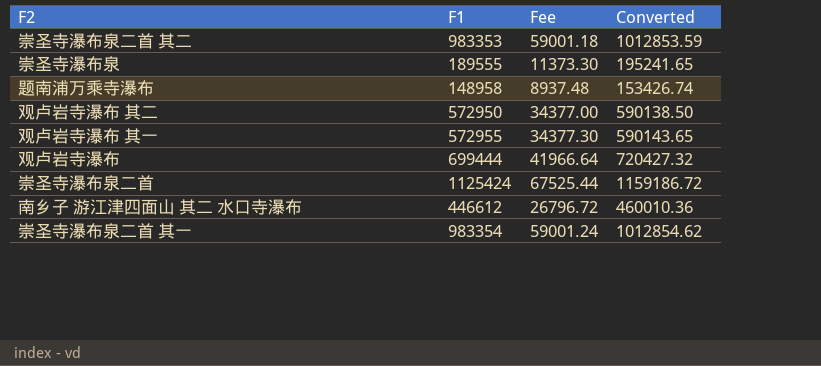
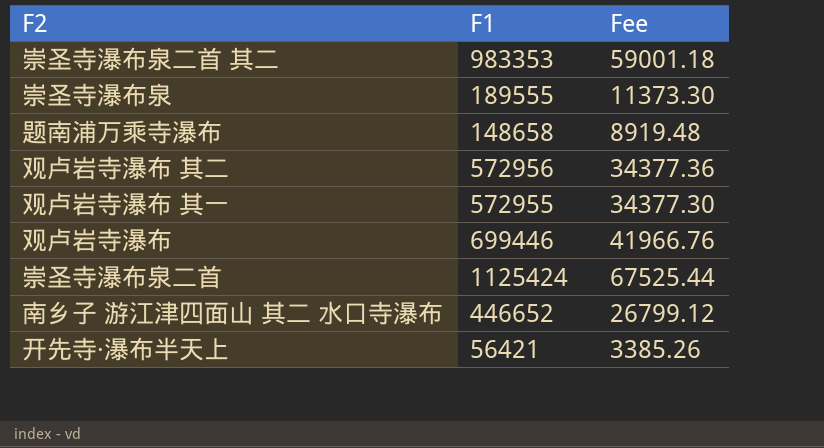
column Converted | formula: [F1] * 1.03 -> none
row 崇圣寺瀑布泉二首 其一: 983354 | 59001.24 | 1012854.62 -> none
题南浦万乘寺瀑布 | F1: 148958 -> 148658
题南浦万乘寺瀑布 | Fee: 8937.48 -> 8919.48
观卢岩寺瀑布 其二 | F1: 572950 -> 572956
观卢岩寺瀑布 其二 | Fee: 34377.00 -> 34377.36
观卢岩寺瀑布 | F1: 699444 -> 699446
观卢岩寺瀑布 | Fee: 41966.64 -> 41966.76
南乡子 游江津四面山 其二 水口寺瀑布 | F1: 446612 -> 446652
南乡子 游江津四面山 其二 水口寺瀑布 | Fee: 26796.72 -> 26799.12
row 开先寺·瀑布半天上: none -> 56421 | 3385.26

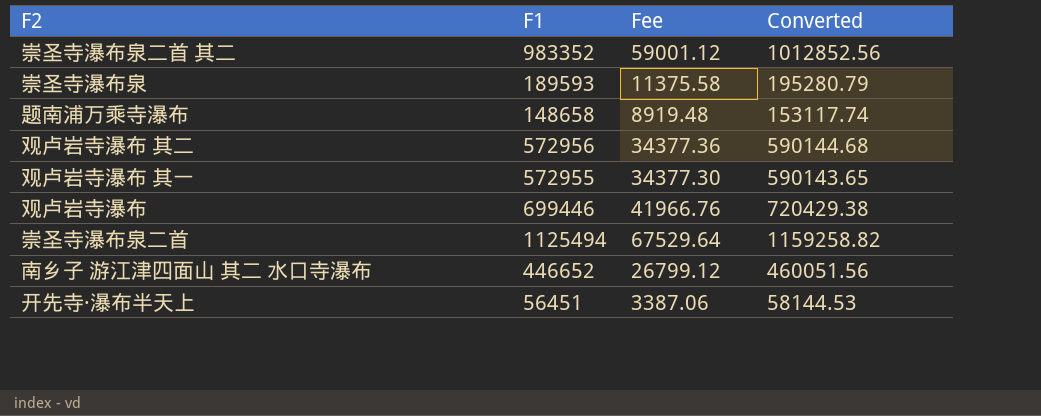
column Converted | formula: none -> [F1] * 1.03
崇圣寺瀑布泉二首 其二 | F1: 983353 -> 983352
崇圣寺瀑布泉二首 其二 | Fee: 59001.18 -> 59001.12
崇圣寺瀑布泉 | F1: 189555 -> 189593
崇圣寺瀑布泉 | Fee: 11373.30 -> 11375.58
崇圣寺瀑布泉二首 | F1: 1125424 -> 1125494
崇圣寺瀑布泉二首 | Fee: 67525.44 -> 67529.64
开先寺·瀑布半天上 | F1: 56421 -> 56451
开先寺·瀑布半天上 | Fee: 3385.26 -> 3387.06

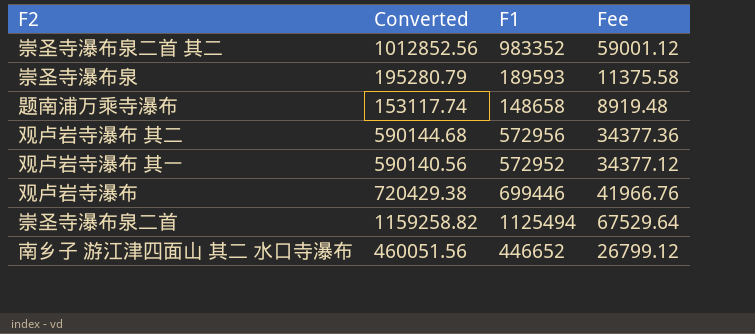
column Converted | position: 4 -> 2
row 开先寺·瀑布半天上: 56451 | 3387.06 | 58144.53 -> none
观卢岩寺瀑布 其一 | Converted: 590143.65 -> 590140.56
观卢岩寺瀑布 其一 | F1: 572955 -> 572952
观卢岩寺瀑布 其一 | Fee: 34377.30 -> 34377.12

